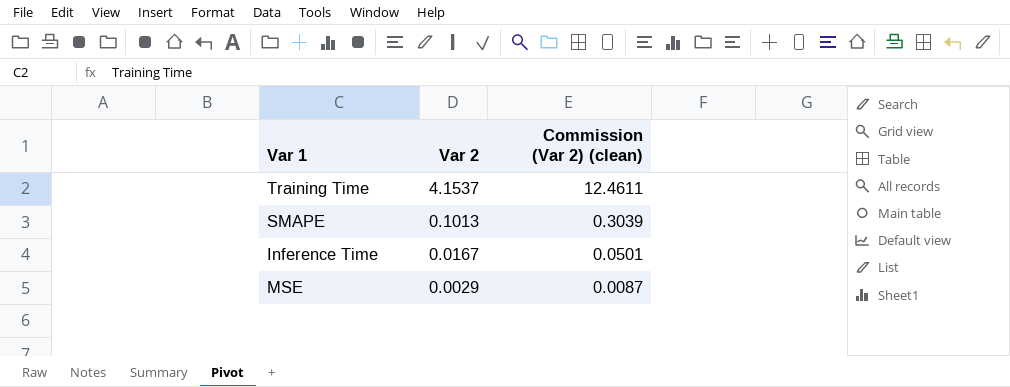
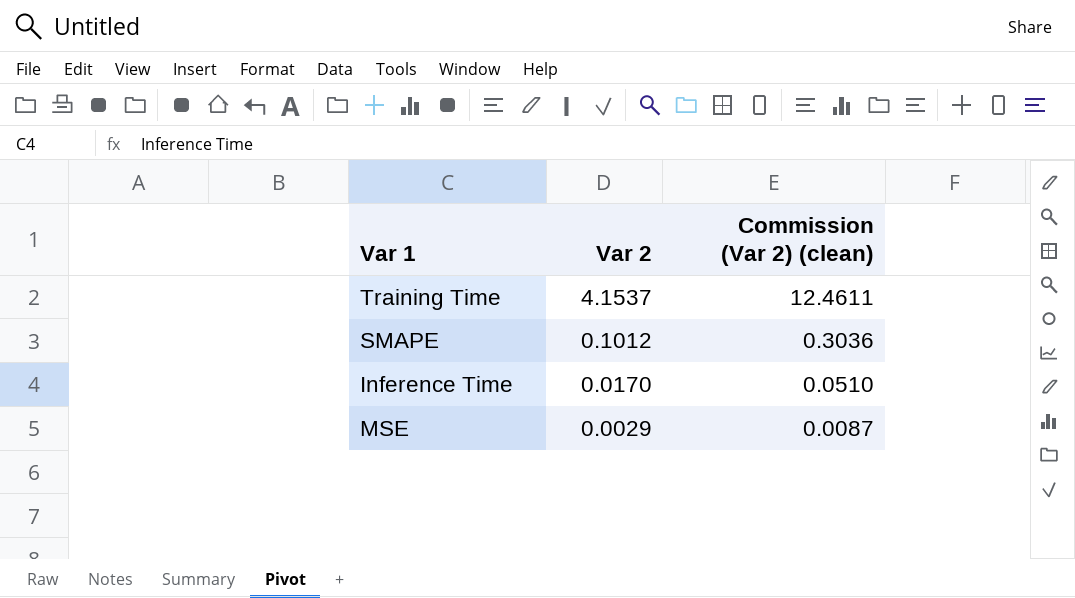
SMAPE | Var 2: 0.1013 -> 0.1012
SMAPE | Commission (Var 2) (clean): 0.3039 -> 0.3036
Inference Time | Var 2: 0.0167 -> 0.0170
Inference Time | Commission (Var 2) (clean): 0.0501 -> 0.0510

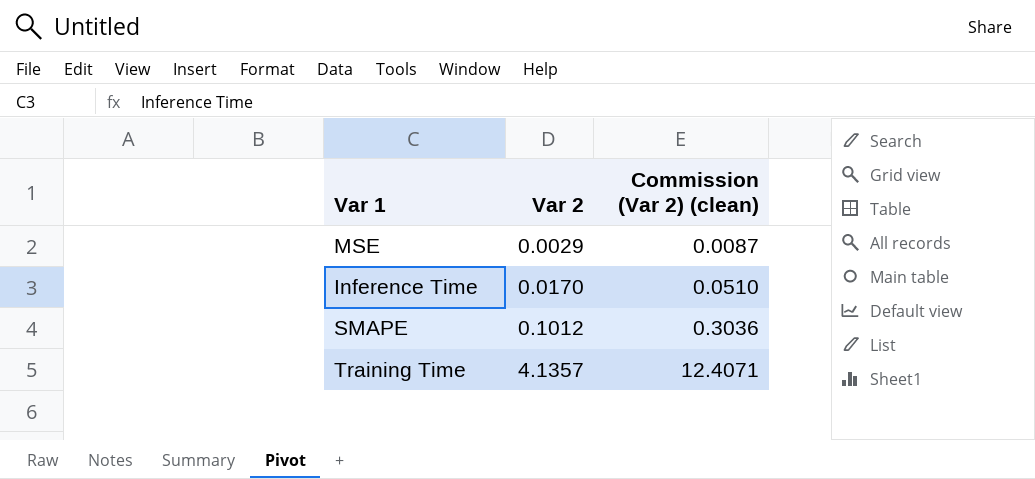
row order: Var 2 descending -> Var 2 ascending
Training Time | Var 2: 4.1537 -> 4.1357
Training Time | Commission (Var 2) (clean): 12.4611 -> 12.4071

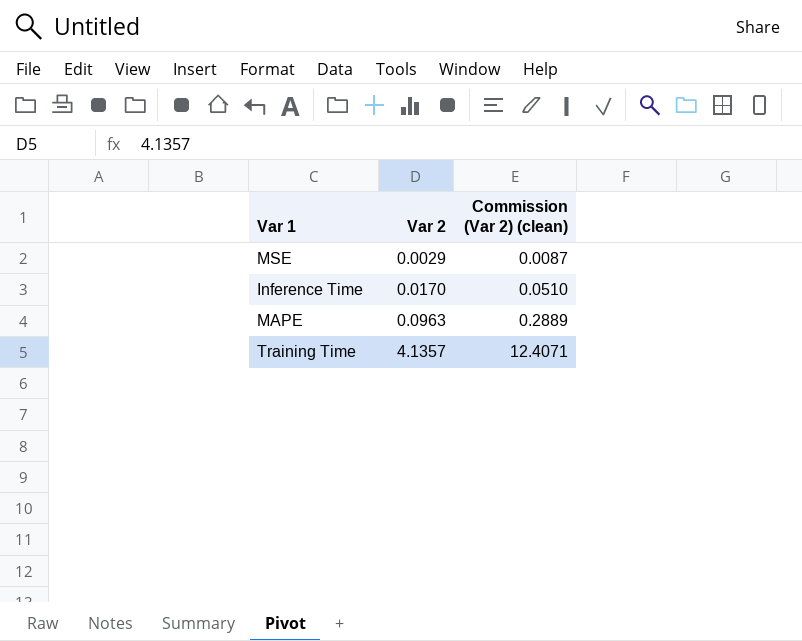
row SMAPE: 0.1012 | 0.3036 -> none
row MAPE: none -> 0.0963 | 0.2889

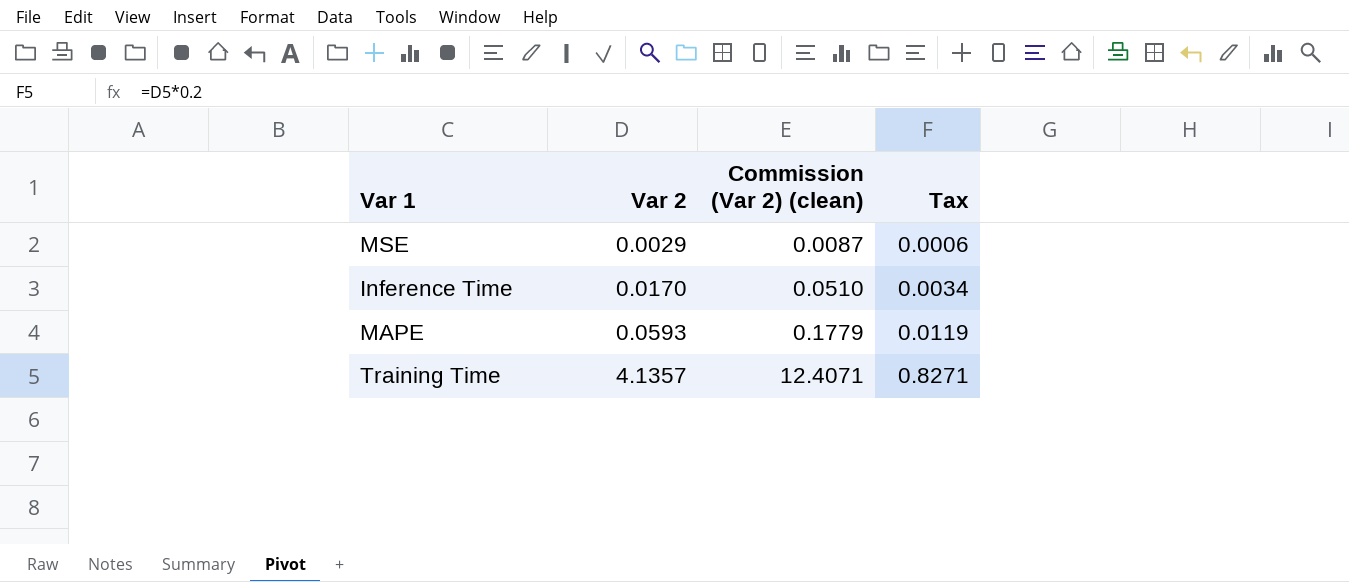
column Tax | formula: none -> [Var 2] * 0.2
MAPE | Var 2: 0.0963 -> 0.0593
MAPE | Commission (Var 2) (clean): 0.2889 -> 0.1779

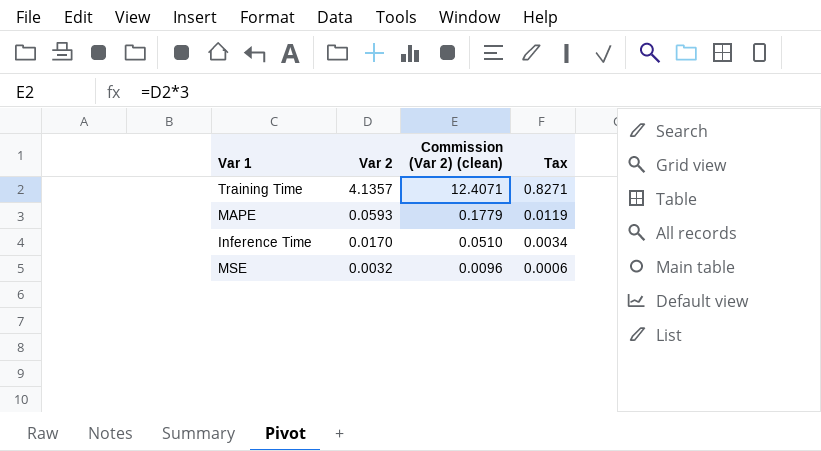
row order: Var 2 ascending -> Var 2 descending
MSE | Var 2: 0.0029 -> 0.0032
MSE | Commission (Var 2) (clean): 0.0087 -> 0.0096

